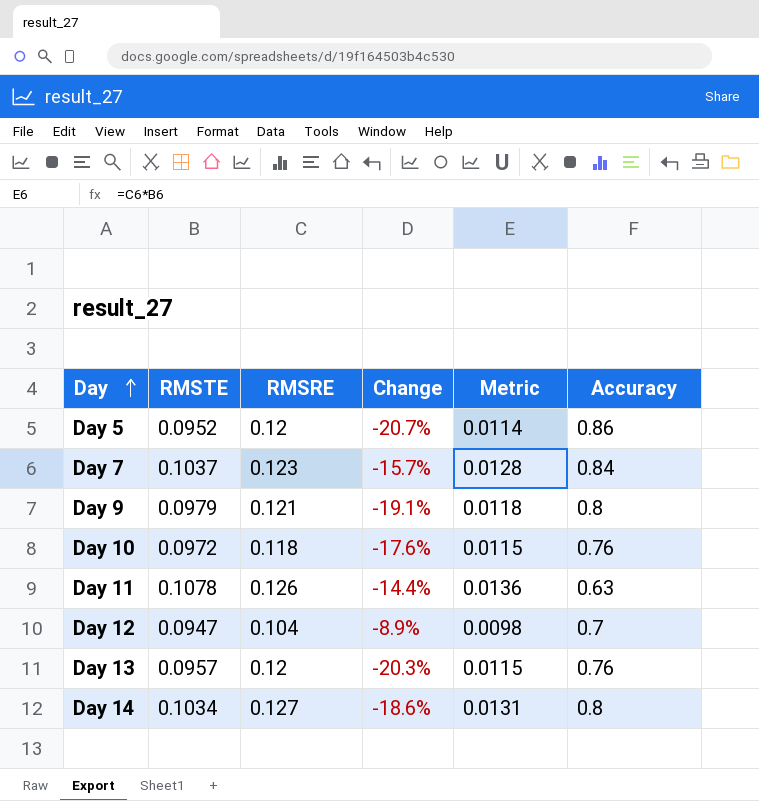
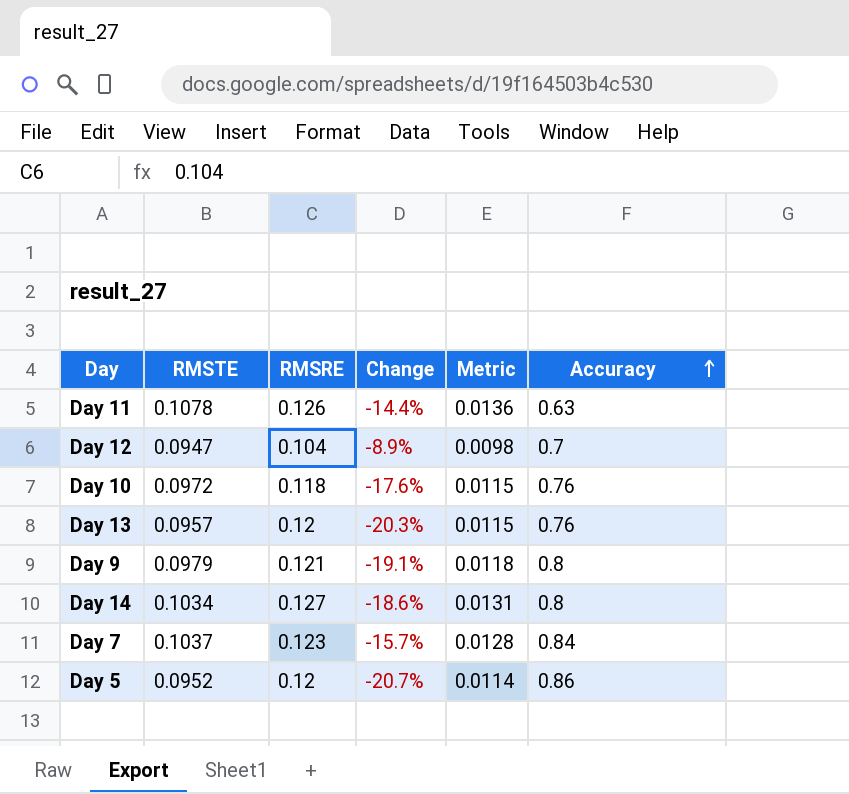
row order: Day ascending -> Accuracy ascending

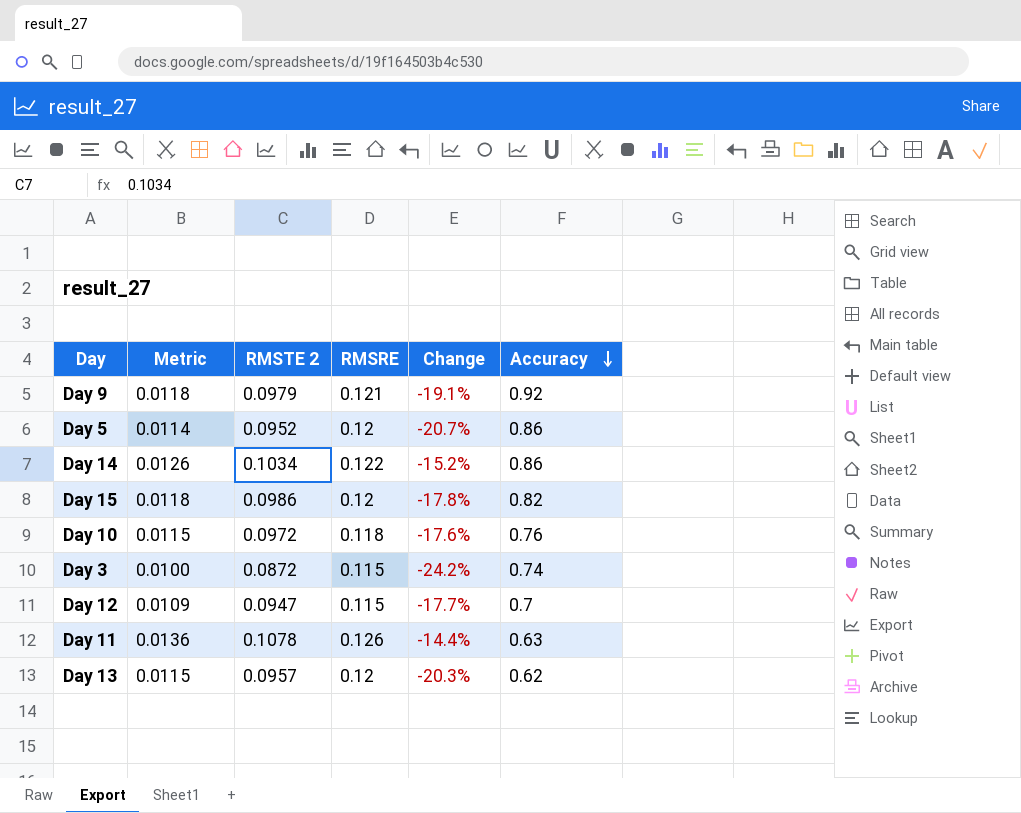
row order: Accuracy ascending -> Accuracy descending
column Metric | position: 5 -> 2
column name: RMSTE -> RMSTE 2
row Day 7: 0.1037 | 0.123 | -15.7% | 0.0128 | 0.84 -> none
Day 9 | Accuracy: 0.8 -> 0.92
Day 14 | Metric: 0.0131 -> 0.0126
Day 14 | RMSRE: 0.127 -> 0.122
Day 14 | Change: -18.6% -> -15.2%
Day 14 | Accuracy: 0.8 -> 0.86
row Day 15: none -> 0.0118 | 0.0986 | 0.12 | -17.8% | 0.82
row Day 3: none -> 0.0100 | 0.0872 | 0.115 | -24.2% | 0.74
Day 12 | Metric: 0.0098 -> 0.0109
Day 12 | RMSRE: 0.104 -> 0.115
Day 12 | Change: -8.9% -> -17.7%
Day 13 | Accuracy: 0.76 -> 0.62

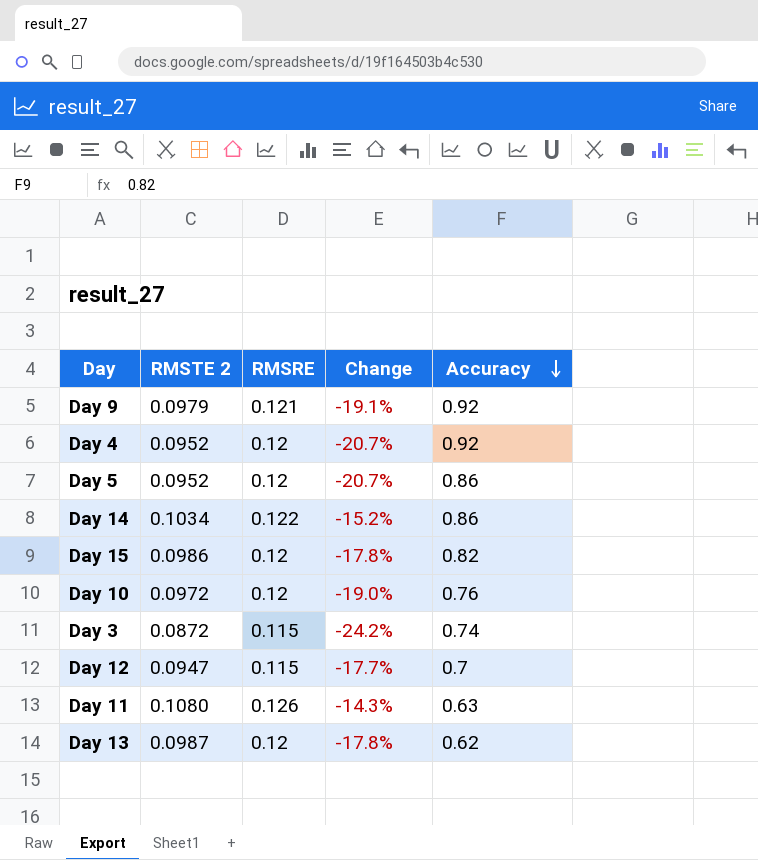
column Metric | formula: [RMSTE 2] * [RMSRE] -> none
row Day 4: none -> 0.0952 | 0.12 | -20.7% | 0.92
Day 10 | RMSRE: 0.118 -> 0.12
Day 10 | Change: -17.6% -> -19.0%
Day 11 | RMSTE 2: 0.1078 -> 0.1080
Day 11 | Change: -14.4% -> -14.3%
Day 13 | RMSTE 2: 0.0957 -> 0.0987
Day 13 | Change: -20.3% -> -17.8%

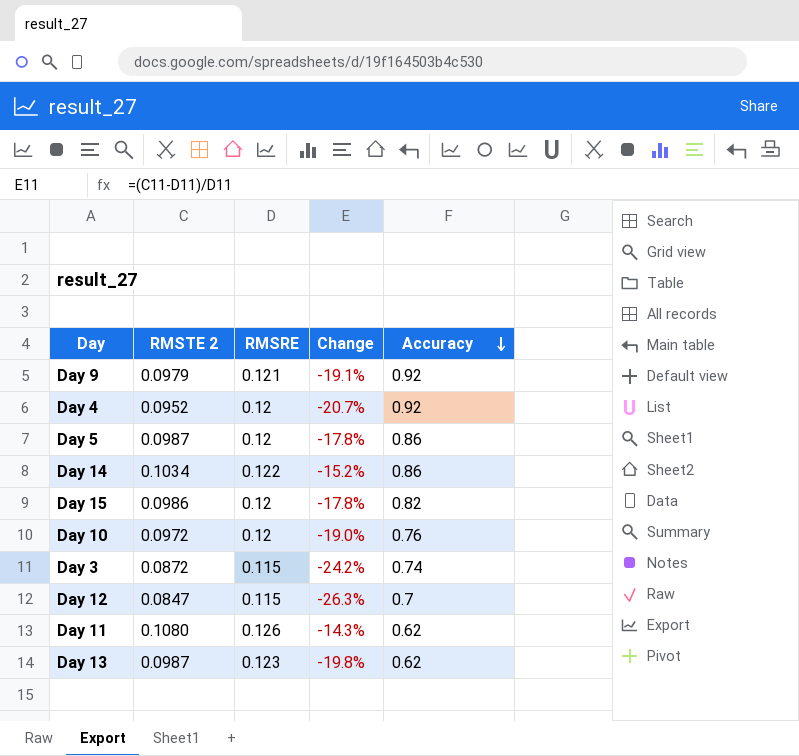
Day 5 | RMSTE 2: 0.0952 -> 0.0987
Day 5 | Change: -20.7% -> -17.8%
Day 12 | RMSTE 2: 0.0947 -> 0.0847
Day 12 | Change: -17.7% -> -26.3%
Day 11 | Accuracy: 0.63 -> 0.62
Day 13 | RMSRE: 0.12 -> 0.123
Day 13 | Change: -17.8% -> -19.8%

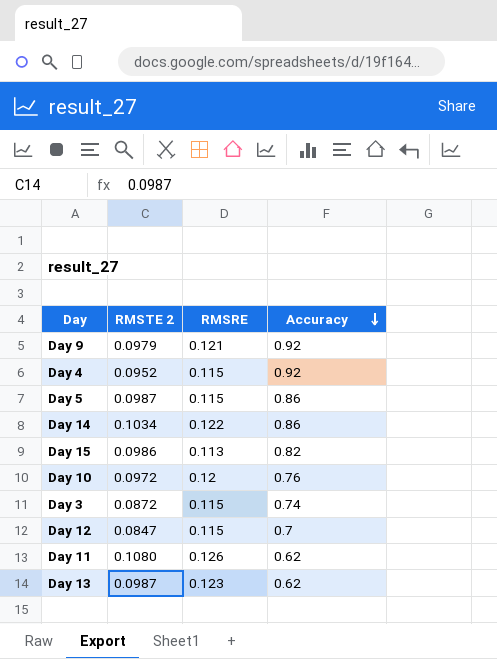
column Change | formula: ([RMSTE 2] - [RMSRE]) / [RMSRE] -> none
Day 4 | RMSRE: 0.12 -> 0.115
Day 5 | RMSRE: 0.12 -> 0.115
Day 15 | RMSRE: 0.12 -> 0.113

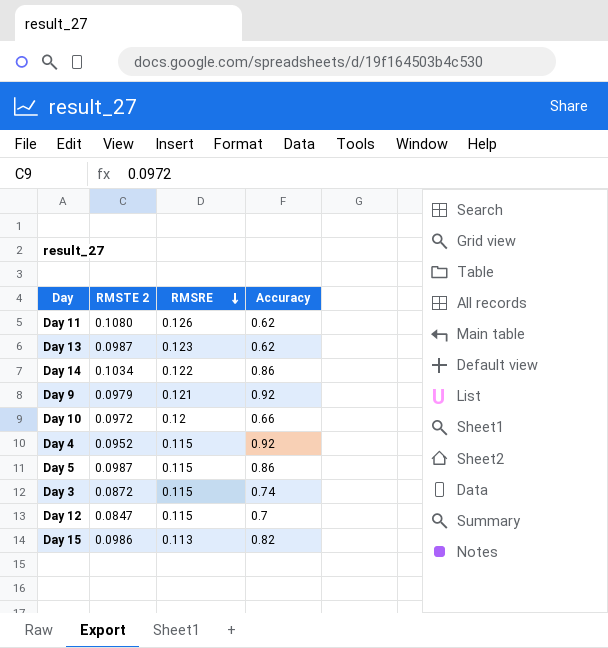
row order: Accuracy descending -> RMSRE descending
Day 10 | Accuracy: 0.76 -> 0.66

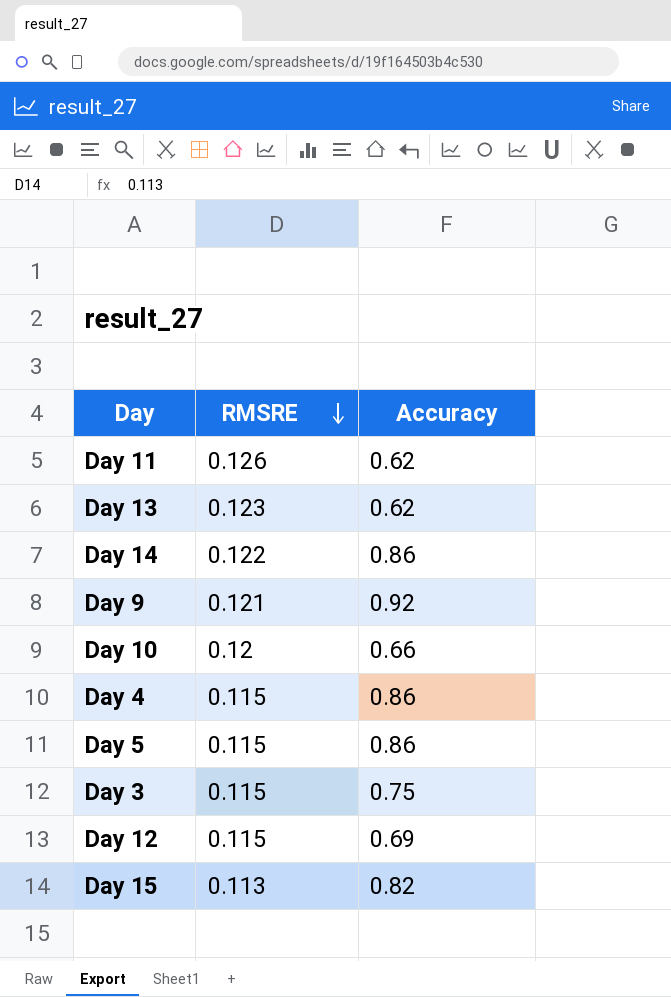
column RMSTE 2 | position: 2 -> none
Day 4 | Accuracy: 0.92 -> 0.86
Day 3 | Accuracy: 0.74 -> 0.75
Day 12 | Accuracy: 0.7 -> 0.69

